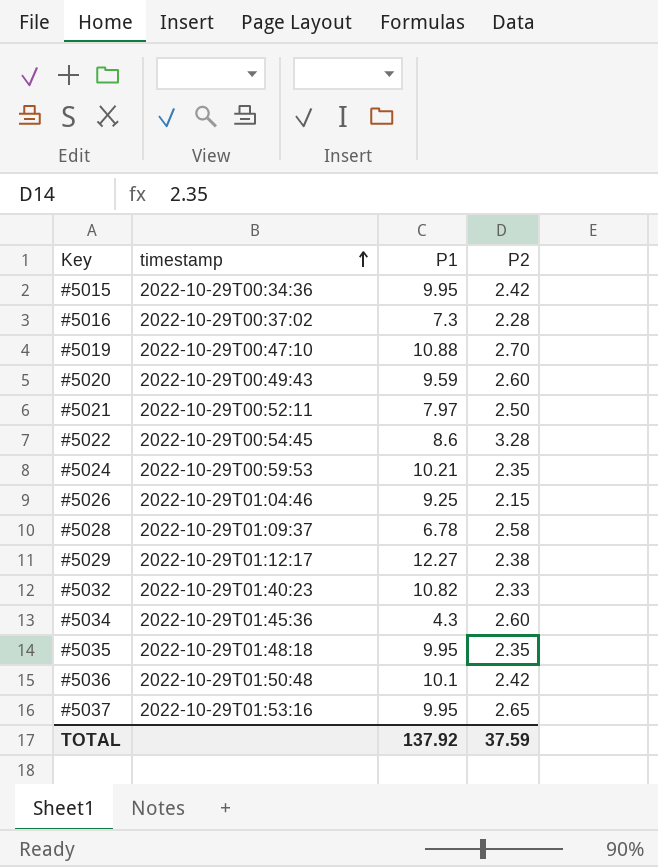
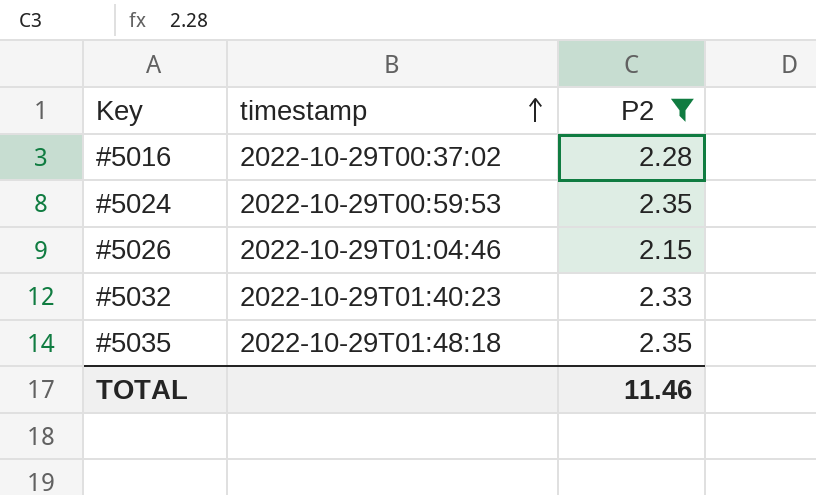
filter: none -> P2 <= 2.35
column P1 | position: 3 -> none
TOTAL | P2: 37.59 -> 11.46

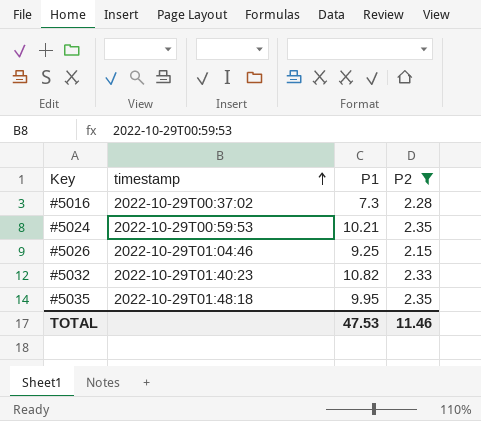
column P1 | position: none -> 3

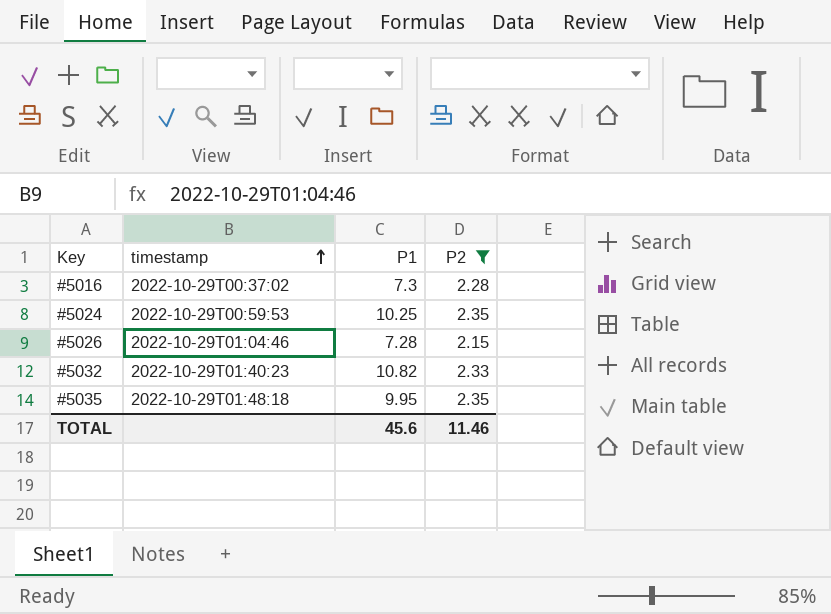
#5024 | P1: 10.21 -> 10.25
#5026 | P1: 9.25 -> 7.28
TOTAL | P1: 47.53 -> 45.6

